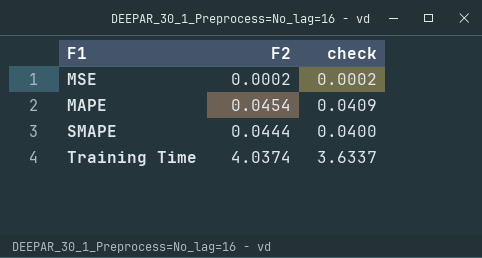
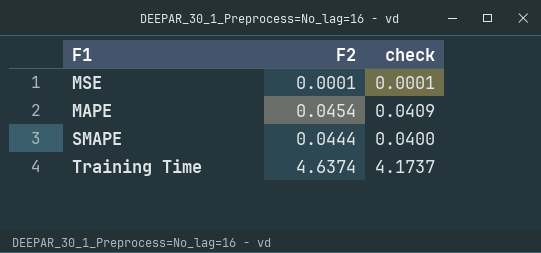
MSE | F2: 0.0002 -> 0.0001
MSE | check: 0.0002 -> 0.0001
Training Time | F2: 4.0374 -> 4.6374
Training Time | check: 3.6337 -> 4.1737

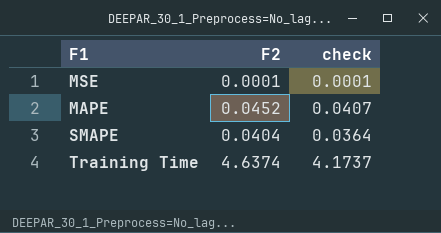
MAPE | F2: 0.0454 -> 0.0452
MAPE | check: 0.0409 -> 0.0407
SMAPE | F2: 0.0444 -> 0.0404
SMAPE | check: 0.0400 -> 0.0364

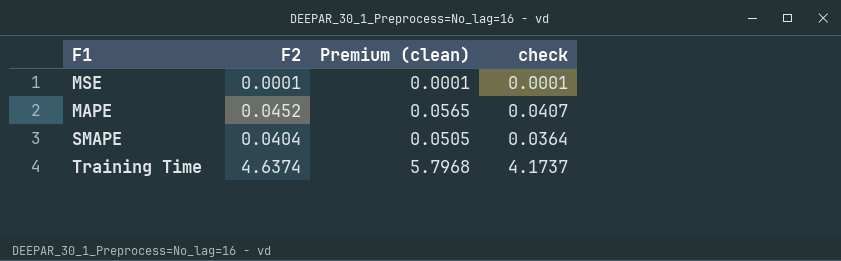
column Premium (clean) | formula: none -> [F2] * 1.25

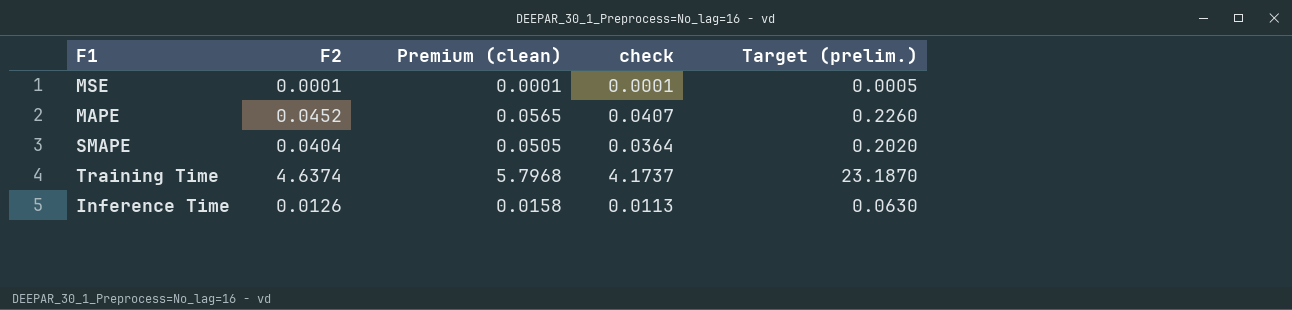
column Target (prelim.) | formula: none -> [F2] * 5
row Inference Time: none -> 0.0126 | 0.0158 | 0.0113 | 0.0630

